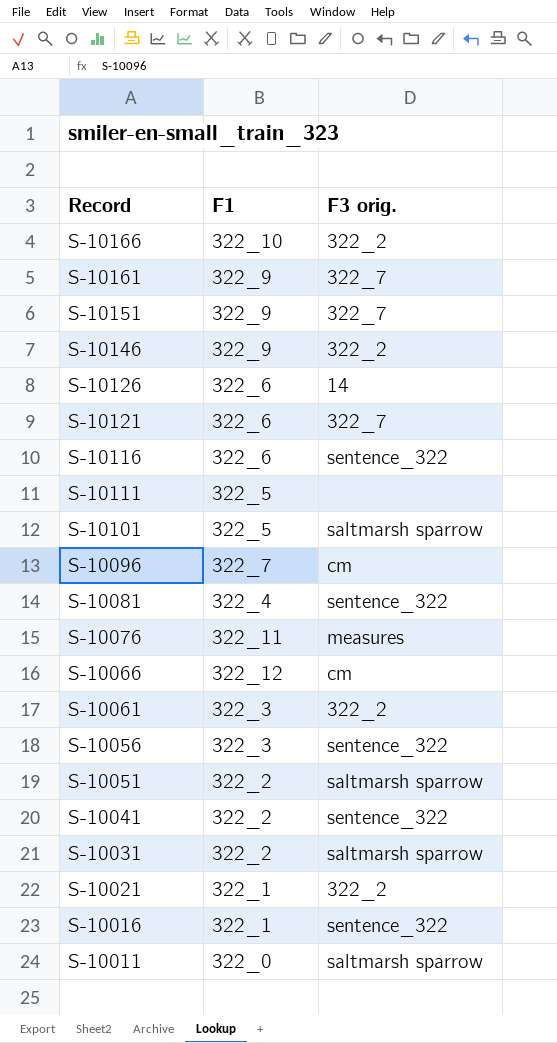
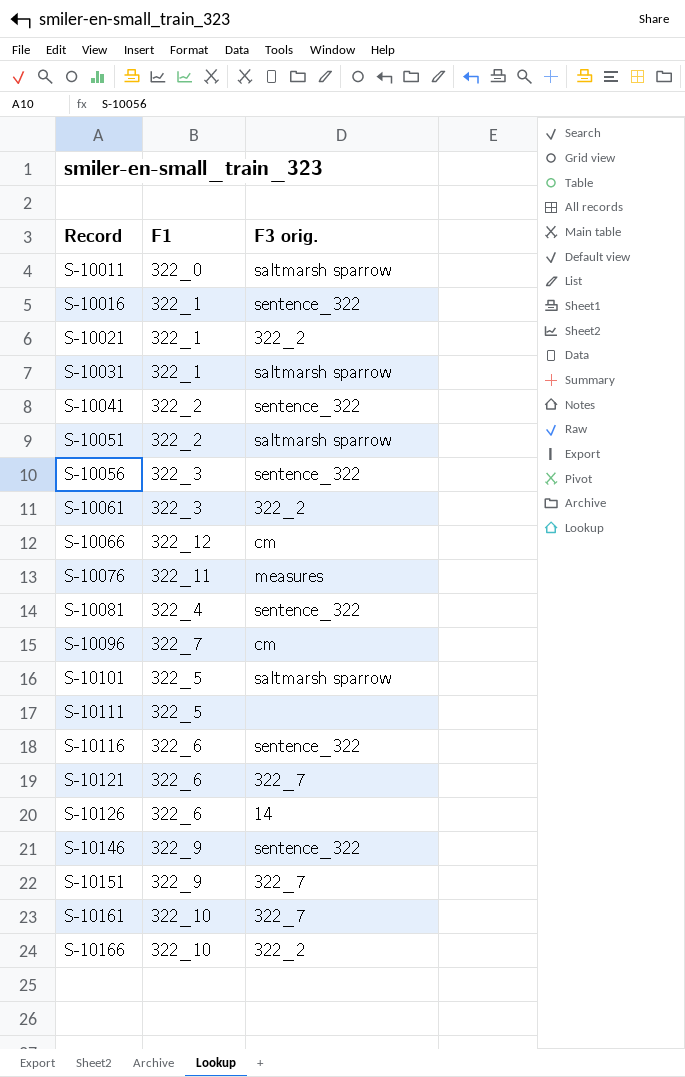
row order: Record descending -> Record ascending
S-10031 | F1: 322_2 -> 322_1
S-10146 | F3 orig.: 322_2 -> sentence_322
S-10161 | F1: 322_9 -> 322_10

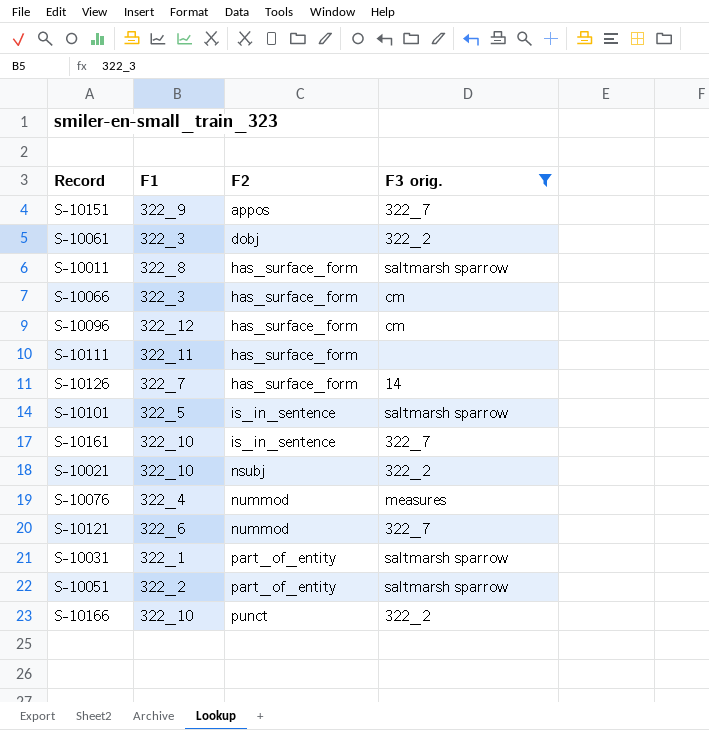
filter: none -> F3 orig. != sentence_322
row order: Record ascending -> F2 ascending
column F2 | position: none -> 3
S-10011 | F1: 322_0 -> 322_8
S-10066 | F1: 322_12 -> 322_3
S-10096 | F1: 322_7 -> 322_12
S-10111 | F1: 322_5 -> 322_11
S-10126 | F1: 322_6 -> 322_7
S-10021 | F1: 322_1 -> 322_10
S-10076 | F1: 322_11 -> 322_4

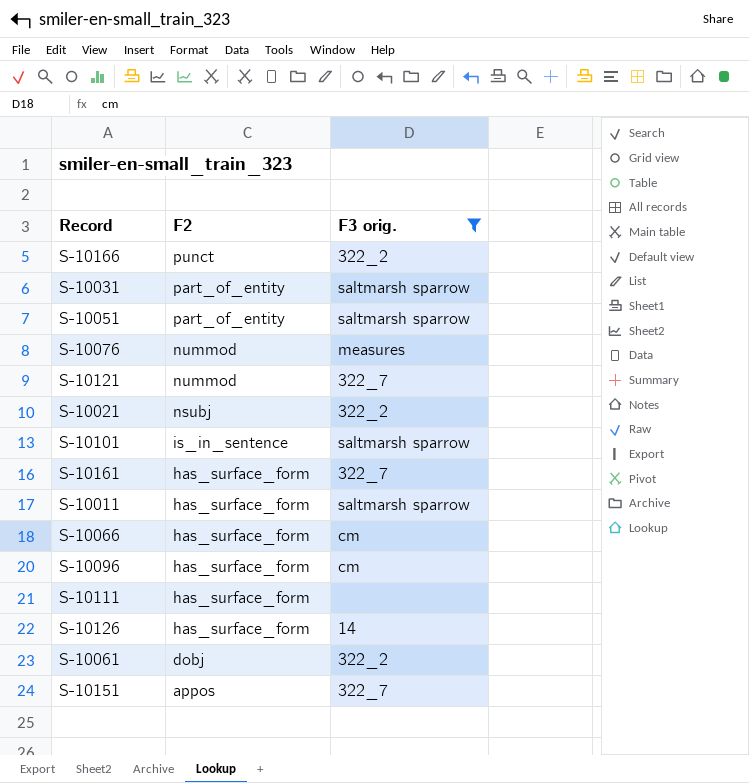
row order: F2 ascending -> F2 descending
column F1 | position: 2 -> none
S-10161 | F2: is_in_sentence -> has_surface_form

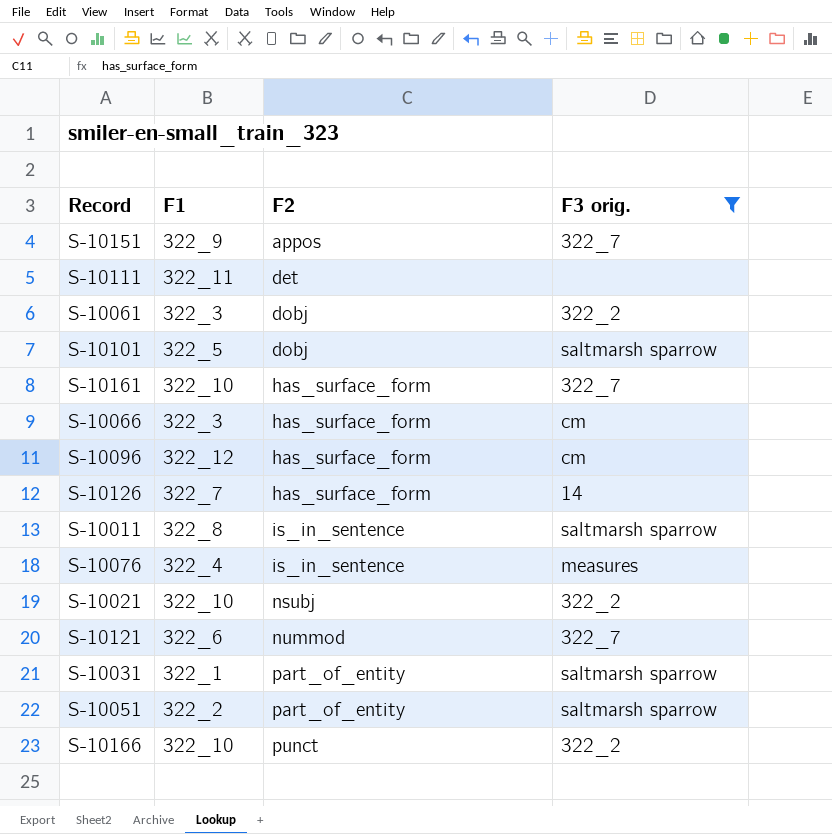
row order: F2 descending -> F2 ascending
column F1 | position: none -> 2
S-10111 | F2: has_surface_form -> det
S-10101 | F2: is_in_sentence -> dobj
S-10011 | F2: has_surface_form -> is_in_sentence
S-10076 | F2: nummod -> is_in_sentence

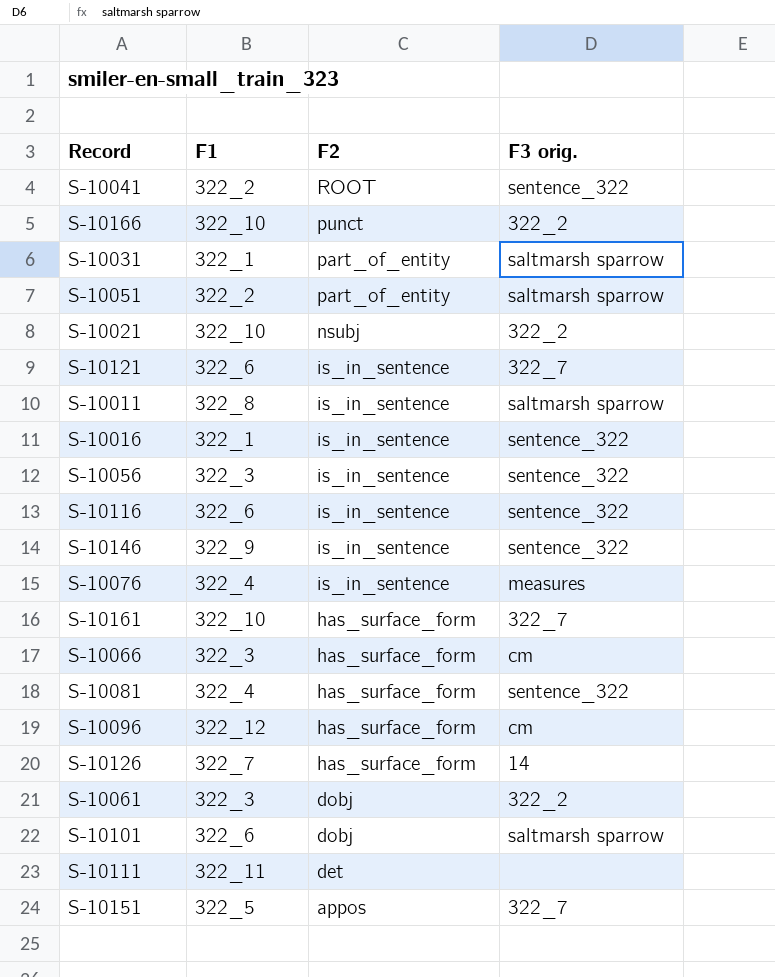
filter: F3 orig. != sentence_322 -> none
row order: F2 ascending -> F2 descending
S-10121 | F2: nummod -> is_in_sentence
S-10101 | F1: 322_5 -> 322_6
S-10151 | F1: 322_9 -> 322_5

